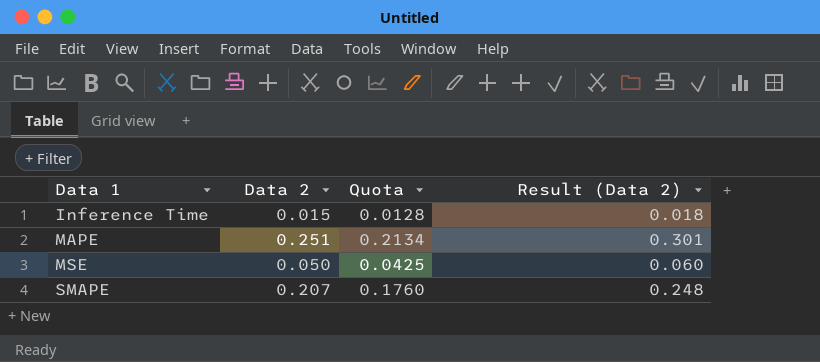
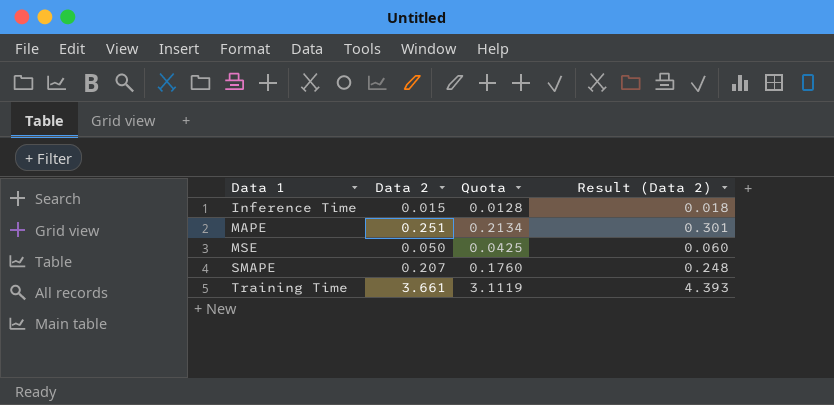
row Training Time: none -> 3.661 | 3.1119 | 4.393

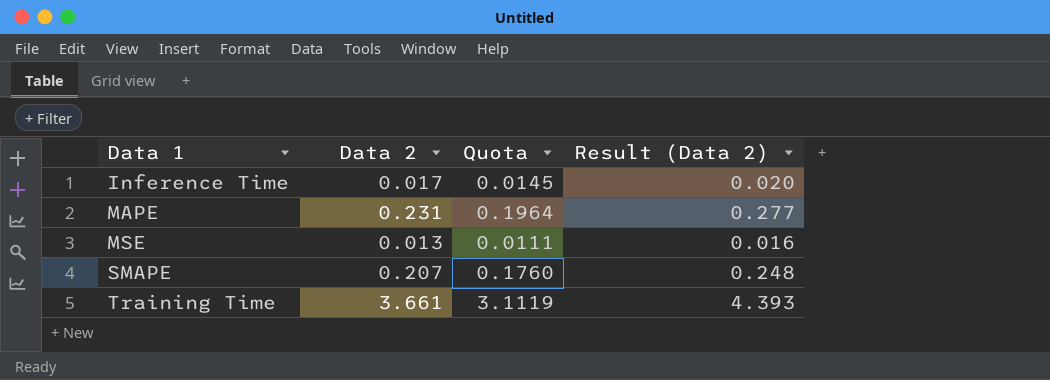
Inference Time | Data 2: 0.015 -> 0.017
Inference Time | Quota: 0.0128 -> 0.0145
Inference Time | Result (Data 2): 0.018 -> 0.020
MAPE | Data 2: 0.251 -> 0.231
MAPE | Quota: 0.2134 -> 0.1964
MAPE | Result (Data 2): 0.301 -> 0.277
MSE | Data 2: 0.050 -> 0.013
MSE | Quota: 0.0425 -> 0.0111
MSE | Result (Data 2): 0.060 -> 0.016

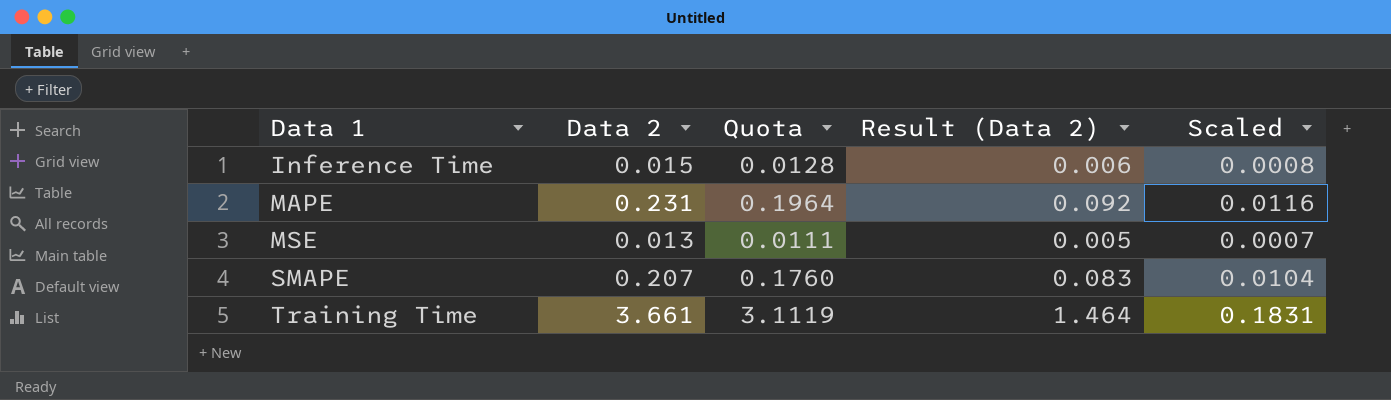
column Result (Data 2) | formula: [Data 2] * 1.2 -> [Data 2] * 0.4
column Scaled | formula: none -> [Data 2] * 0.05
Inference Time | Data 2: 0.017 -> 0.015
Inference Time | Quota: 0.0145 -> 0.0128

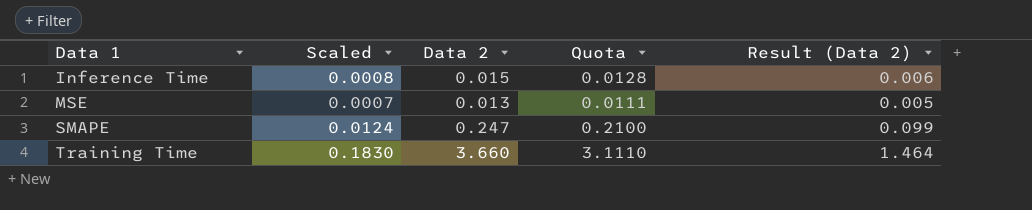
column Scaled | position: 5 -> 2
row MAPE: 0.231 | 0.1964 | 0.092 | 0.0116 -> none
SMAPE | Scaled: 0.0104 -> 0.0124
SMAPE | Data 2: 0.207 -> 0.247
SMAPE | Quota: 0.1760 -> 0.2100
SMAPE | Result (Data 2): 0.083 -> 0.099
Training Time | Scaled: 0.1831 -> 0.1830
Training Time | Data 2: 3.661 -> 3.660
Training Time | Quota: 3.1119 -> 3.1110

